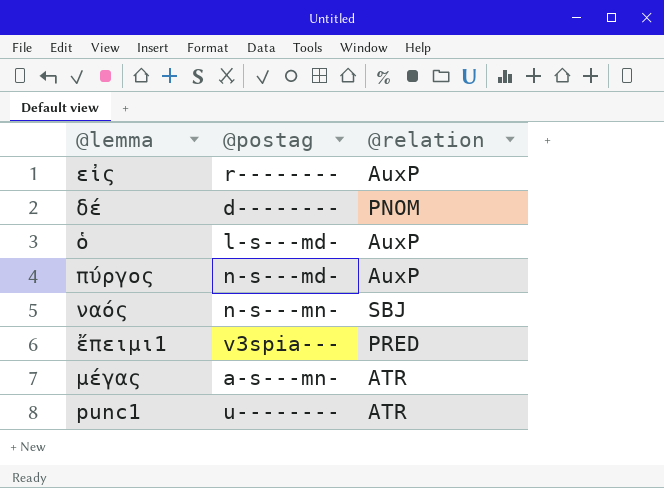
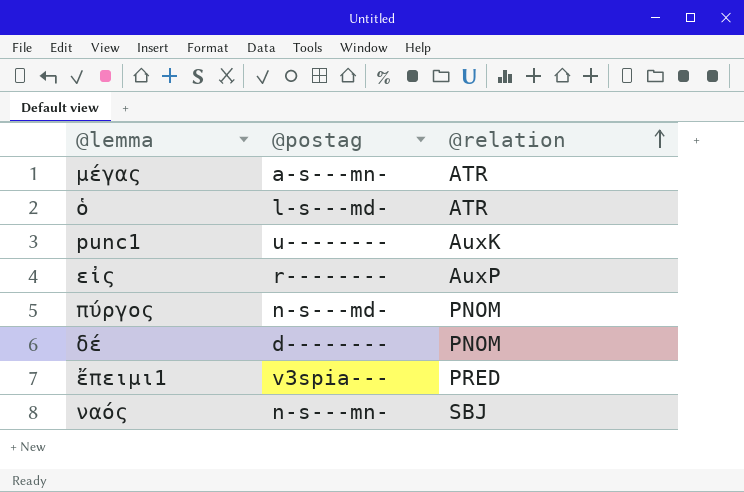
row order: none -> @relation ascending
ὁ | @relation: AuxP -> ATR
punc1 | @relation: ATR -> AuxK
πύργος | @relation: AuxP -> PNOM

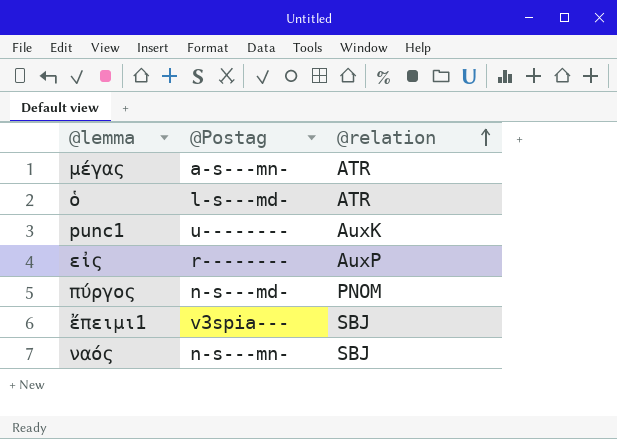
column name: @postag -> @Postag
row δέ: d-------- | PNOM -> none
ἔπειμι1 | @relation: PRED -> SBJ

